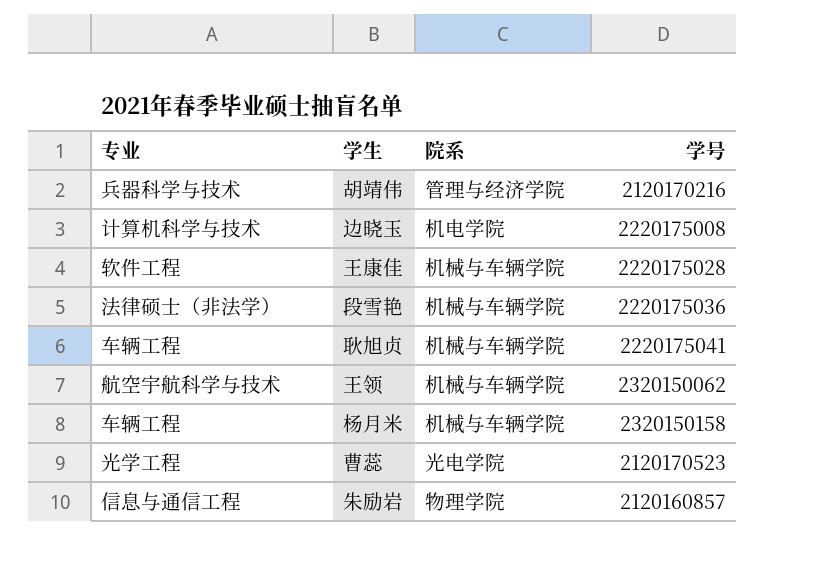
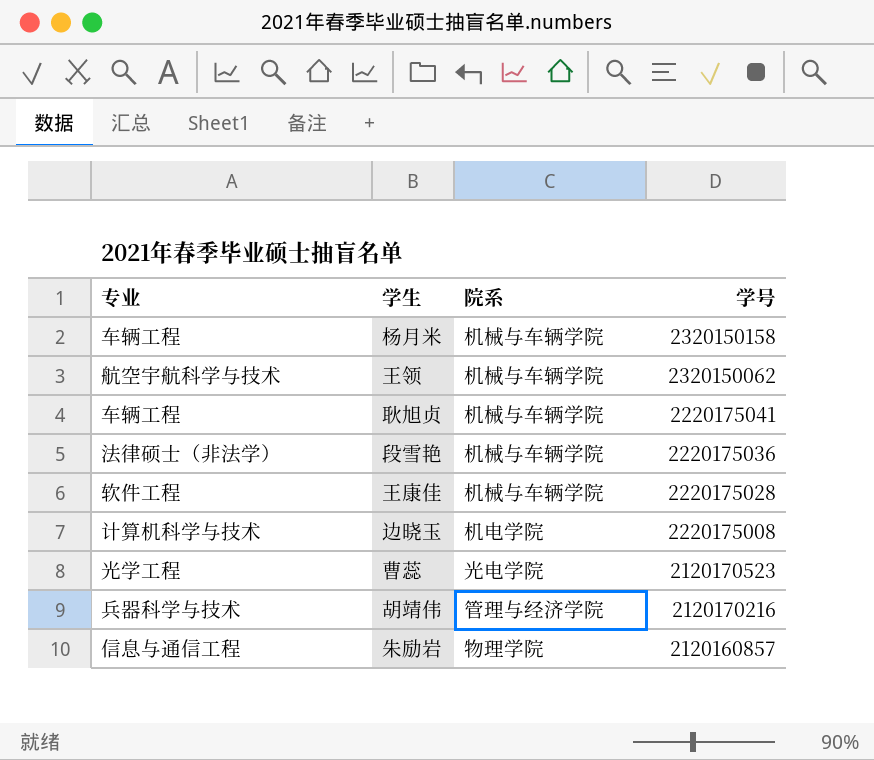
row order: none -> 学号 descending

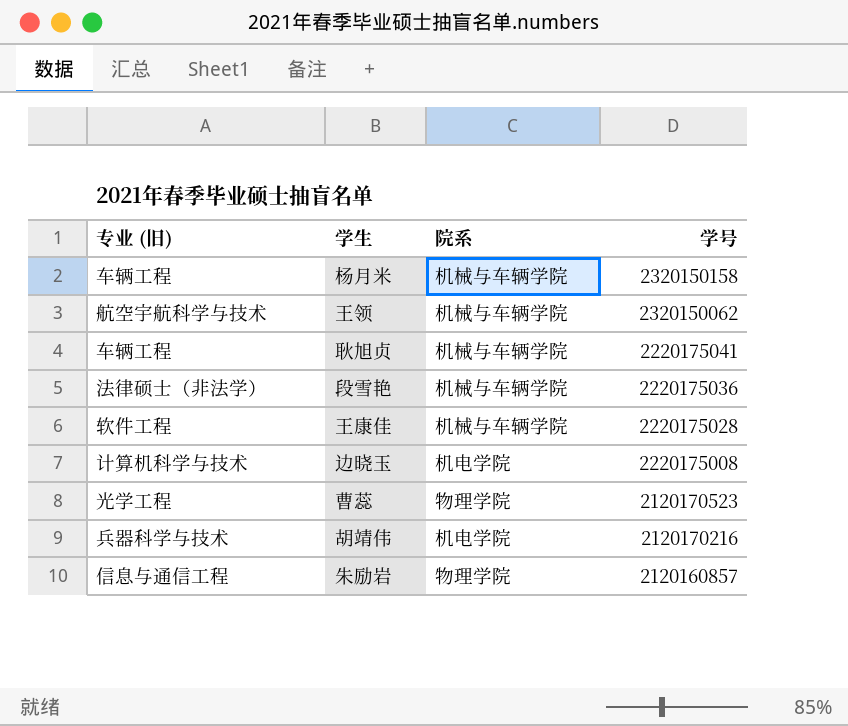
column name: 专业 -> 专业 (旧)
曹蕊 | 院系: 光电学院 -> 物理学院
胡靖伟 | 院系: 管理与经济学院 -> 机电学院

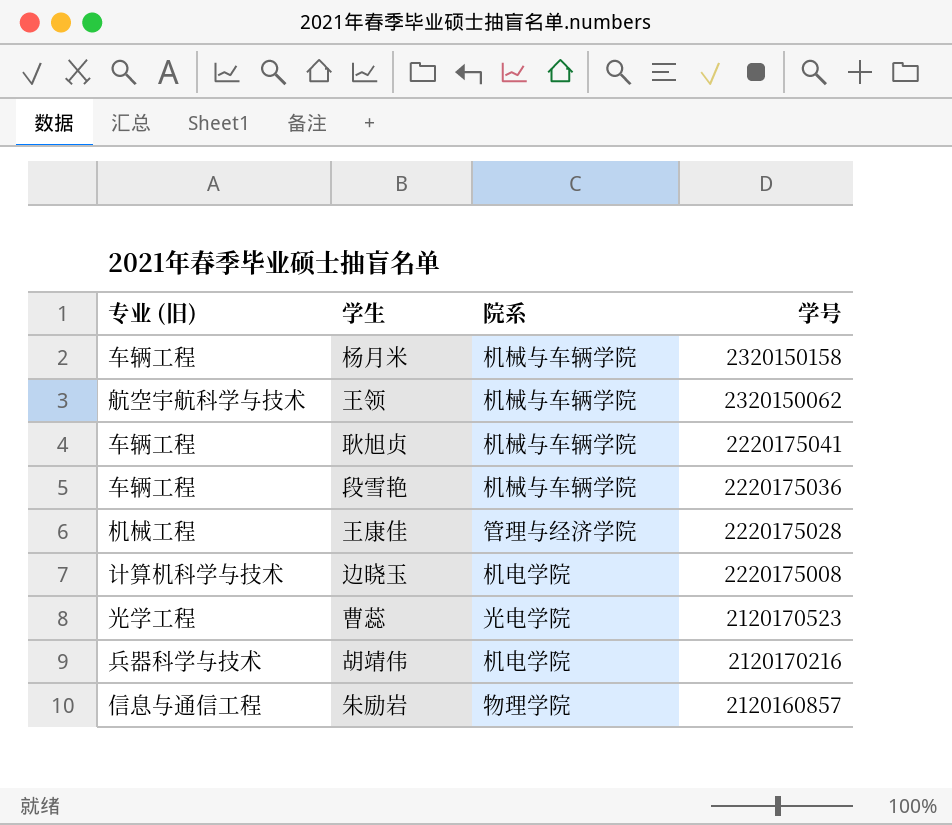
段雪艳 | 专业 (旧): 法律硕士（非法学） -> 车辆工程
王康佳 | 专业 (旧): 软件工程 -> 机械工程
王康佳 | 院系: 机械与车辆学院 -> 管理与经济学院
曹蕊 | 院系: 物理学院 -> 光电学院

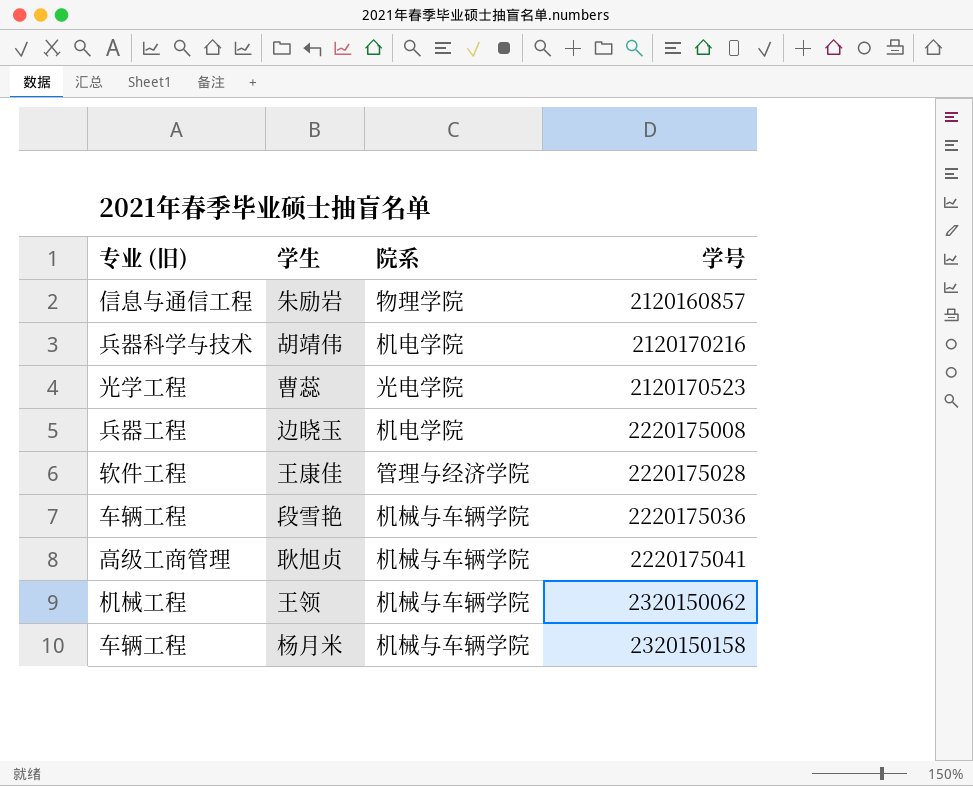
row order: 学号 descending -> 学号 ascending
边晓玉 | 专业 (旧): 计算机科学与技术 -> 兵器工程
王康佳 | 专业 (旧): 机械工程 -> 软件工程
耿旭贞 | 专业 (旧): 车辆工程 -> 高级工商管理
王领 | 专业 (旧): 航空宇航科学与技术 -> 机械工程

